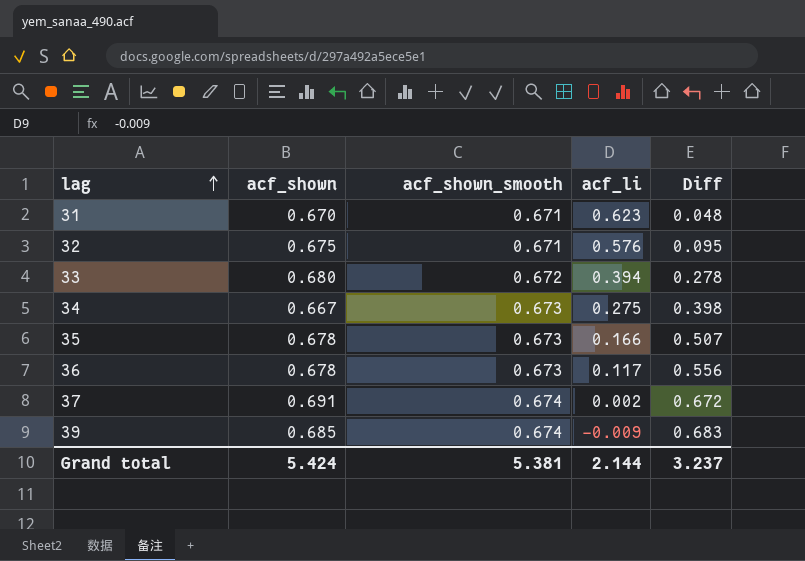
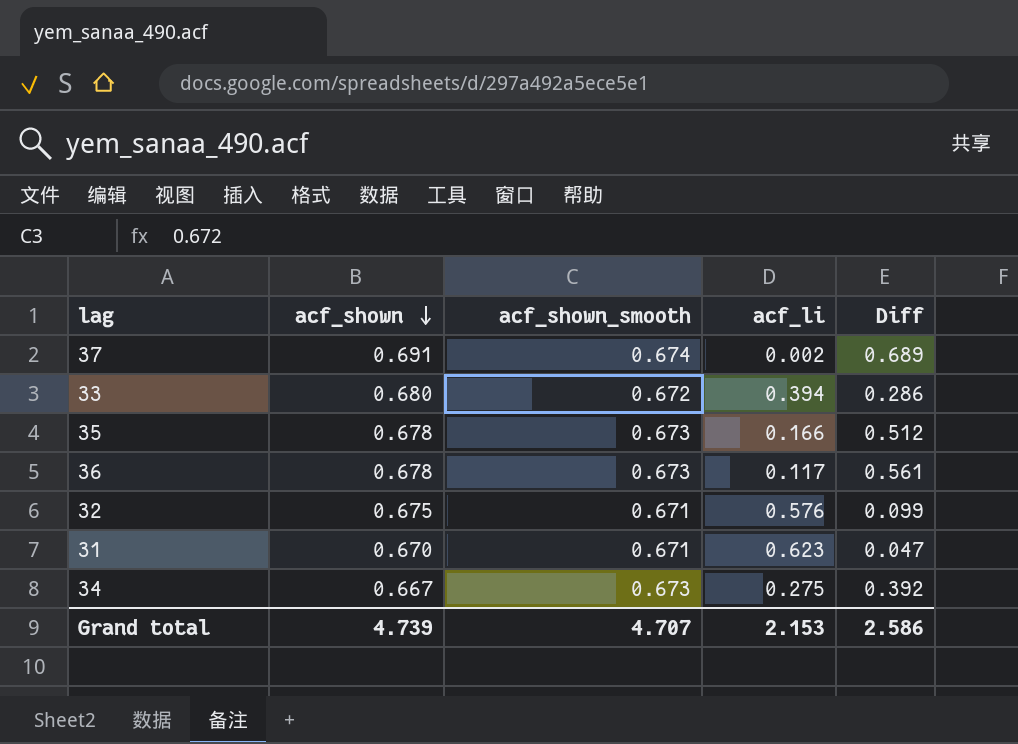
row order: lag ascending -> acf_shown descending
column Diff | formula: [acf_shown_smooth] - [acf_li] -> [acf_shown] - [acf_li]
row 39: 0.685 | 0.674 | -0.009 | 0.683 -> none
Grand total | acf_shown: 5.424 -> 4.739
Grand total | acf_shown_smooth: 5.381 -> 4.707
Grand total | acf_li: 2.144 -> 2.153
Grand total | Diff: 3.237 -> 2.586

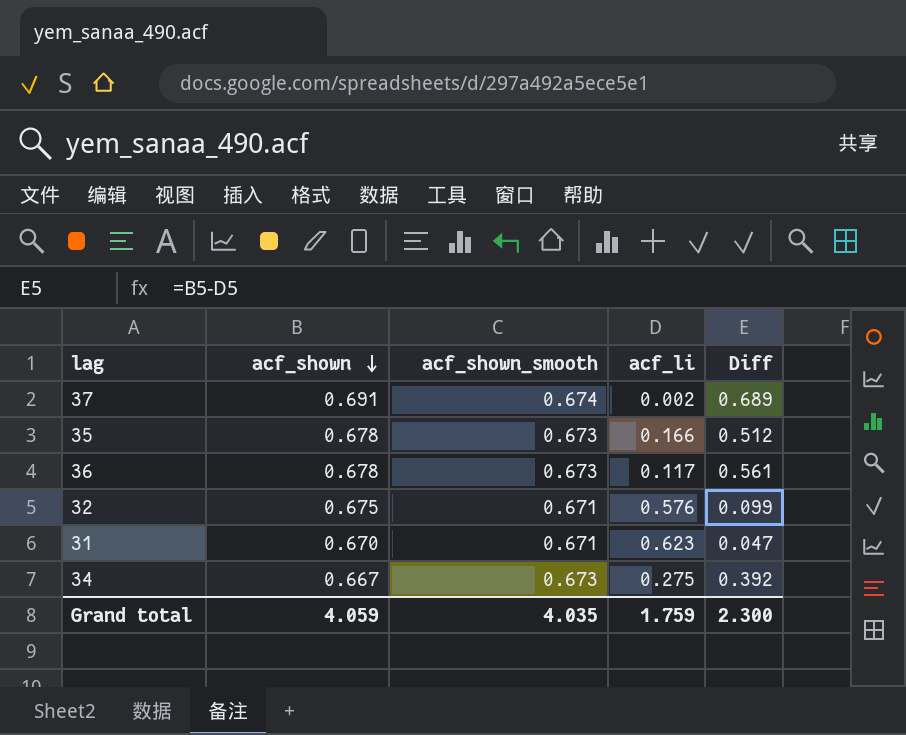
row 33: 0.680 | 0.672 | 0.394 | 0.286 -> none
Grand total | acf_shown: 4.739 -> 4.059
Grand total | acf_shown_smooth: 4.707 -> 4.035
Grand total | acf_li: 2.153 -> 1.759
Grand total | Diff: 2.586 -> 2.300

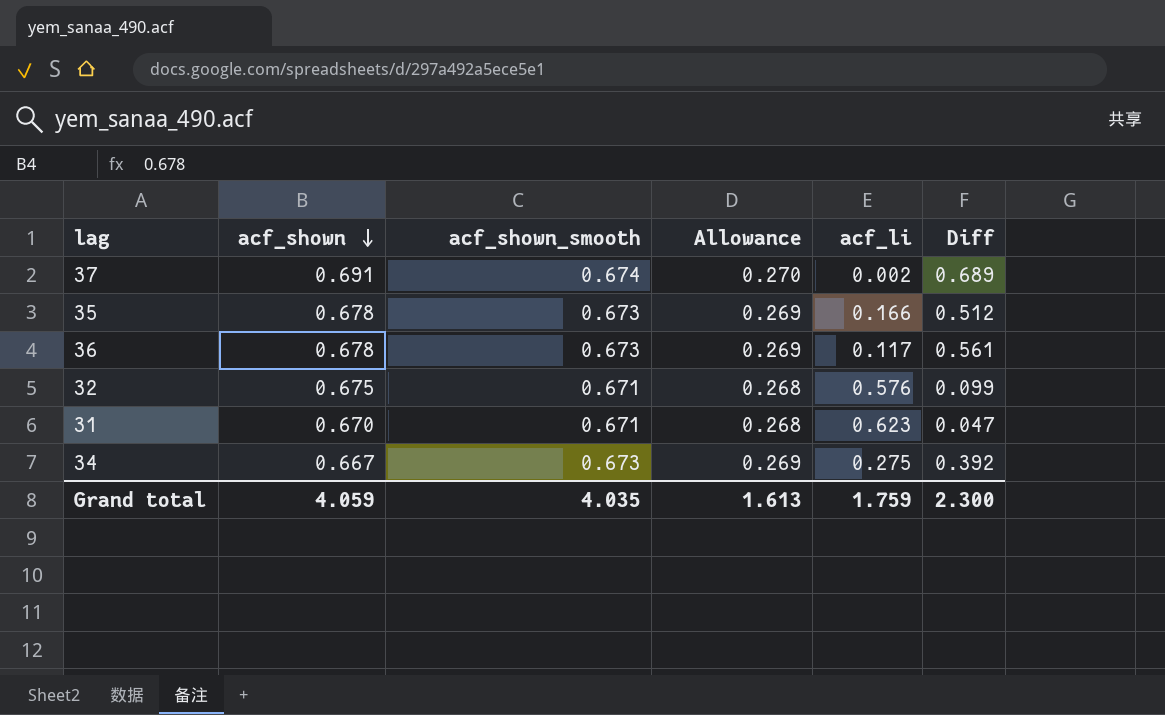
column Allowance | formula: none -> [acf_shown_smooth] * 0.4

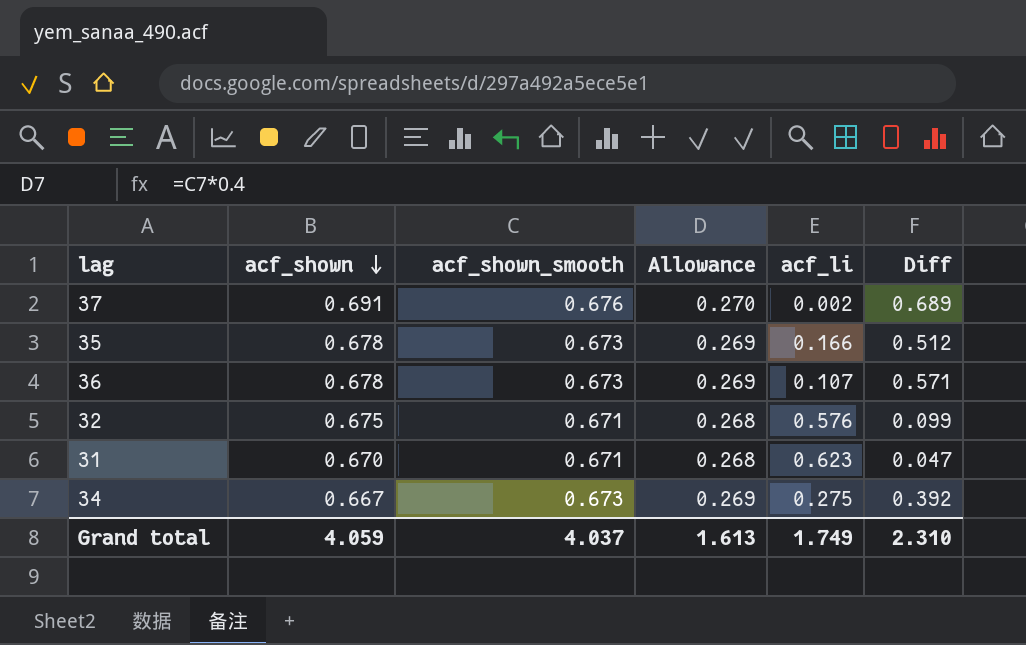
37 | acf_shown_smooth: 0.674 -> 0.676
36 | acf_li: 0.117 -> 0.107
36 | Diff: 0.561 -> 0.571
Grand total | acf_shown_smooth: 4.035 -> 4.037
Grand total | acf_li: 1.759 -> 1.749
Grand total | Diff: 2.300 -> 2.310

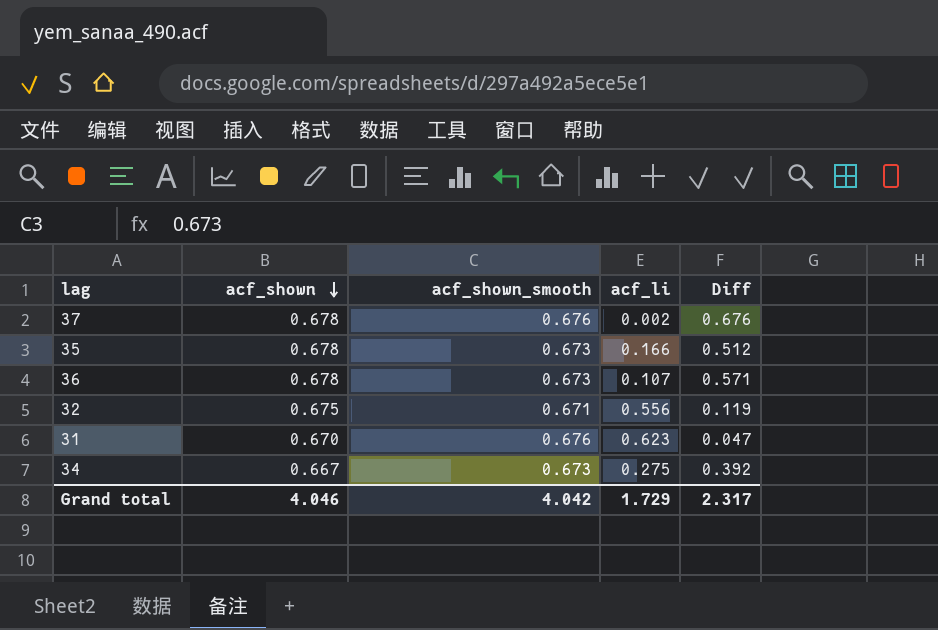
column Allowance | formula: [acf_shown_smooth] * 0.4 -> none
37 | acf_shown: 0.691 -> 0.678
37 | Diff: 0.689 -> 0.676
32 | acf_li: 0.576 -> 0.556
32 | Diff: 0.099 -> 0.119
31 | acf_shown_smooth: 0.671 -> 0.676
Grand total | acf_shown: 4.059 -> 4.046
Grand total | acf_shown_smooth: 4.037 -> 4.042
Grand total | acf_li: 1.749 -> 1.729
Grand total | Diff: 2.310 -> 2.317

